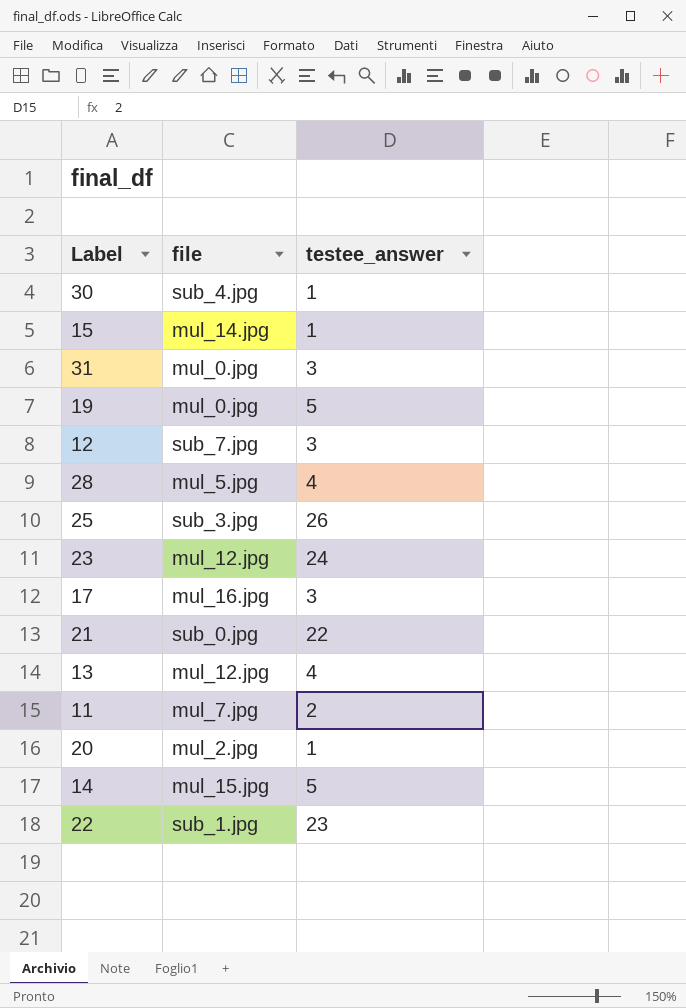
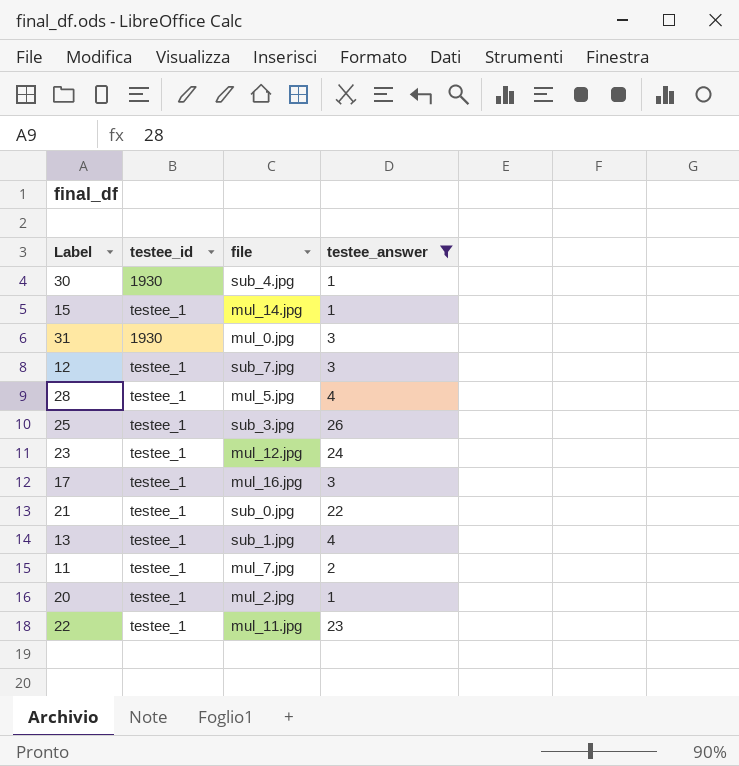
filter: none -> testee_answer != 5
column testee_id | position: none -> 2
13 | file: mul_12.jpg -> sub_1.jpg
22 | file: sub_1.jpg -> mul_11.jpg

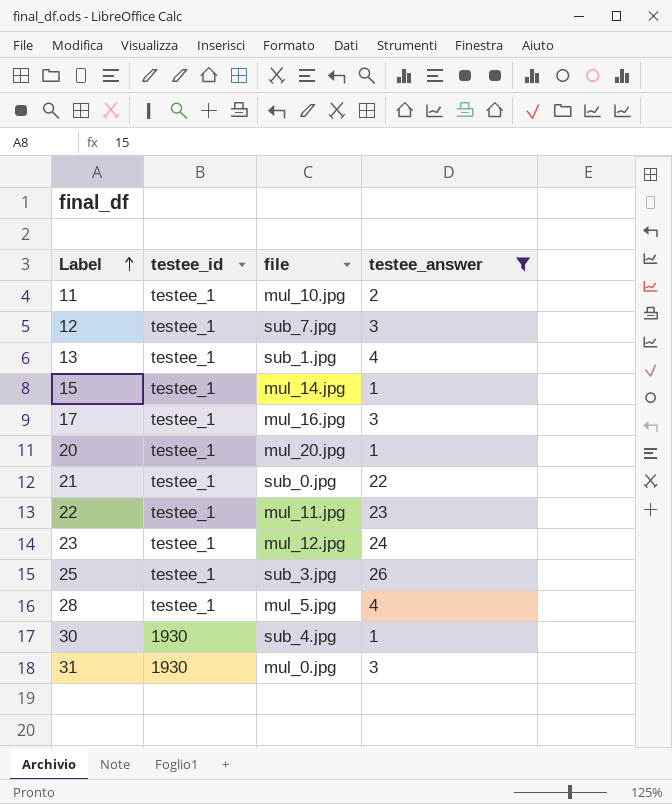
row order: none -> Label ascending
11 | file: mul_7.jpg -> mul_10.jpg
20 | file: mul_2.jpg -> mul_20.jpg

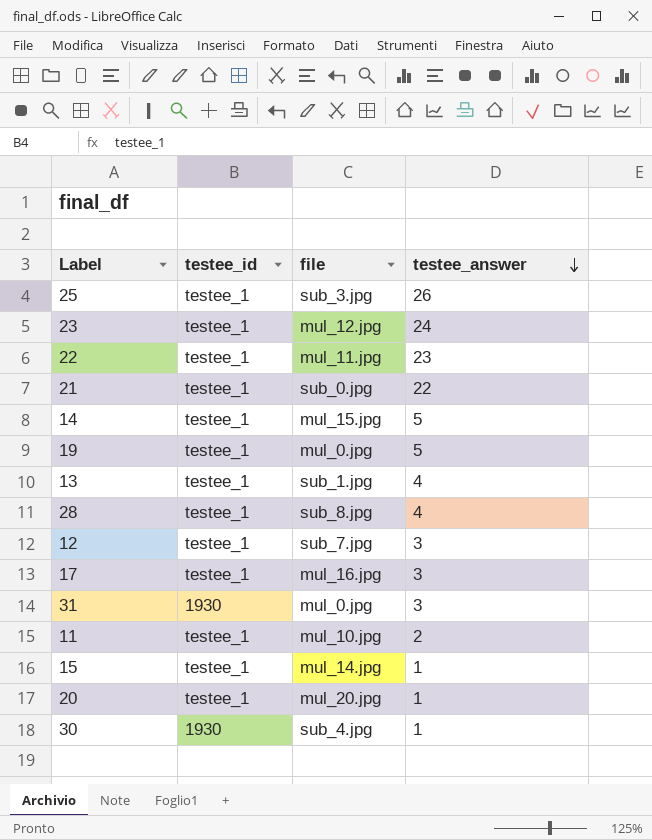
filter: testee_answer != 5 -> none
row order: Label ascending -> testee_answer descending
28 | file: mul_5.jpg -> sub_8.jpg

